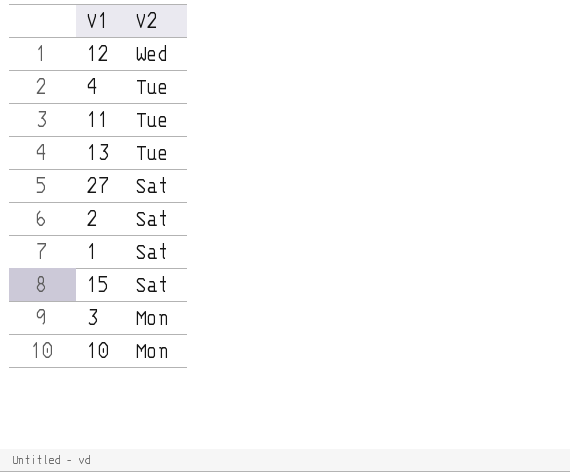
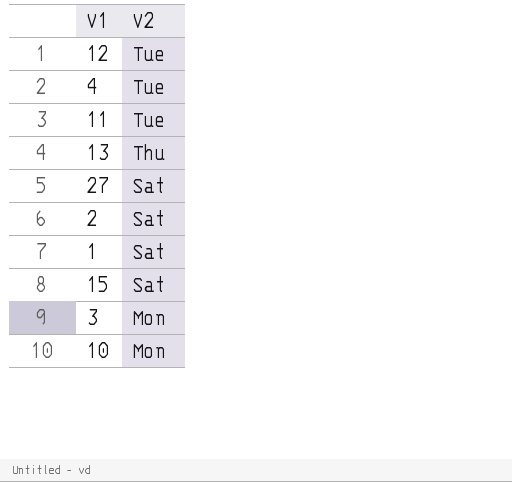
12 | V2: Wed -> Tue
13 | V2: Tue -> Thu

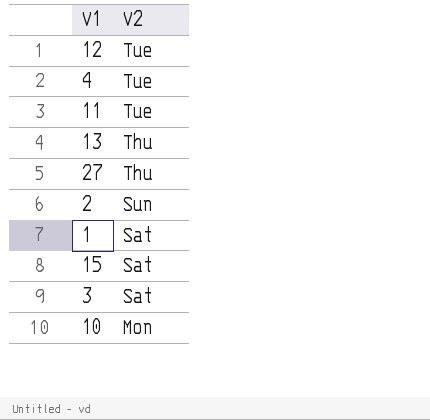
27 | V2: Sat -> Thu
2 | V2: Sat -> Sun
3 | V2: Mon -> Sat

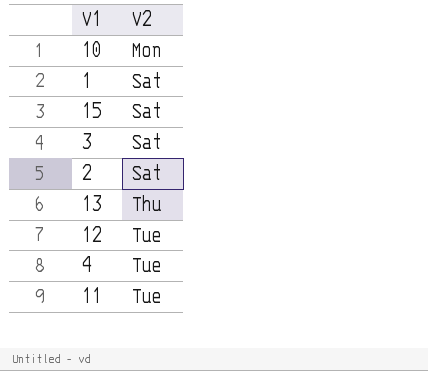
row order: V2 descending -> V2 ascending
row 27: Thu -> none
2 | V2: Sun -> Sat

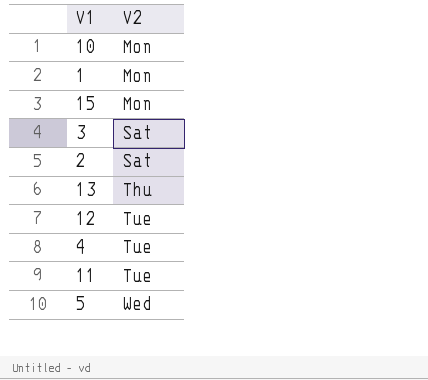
1 | V2: Sat -> Mon
15 | V2: Sat -> Mon
row 5: none -> Wed

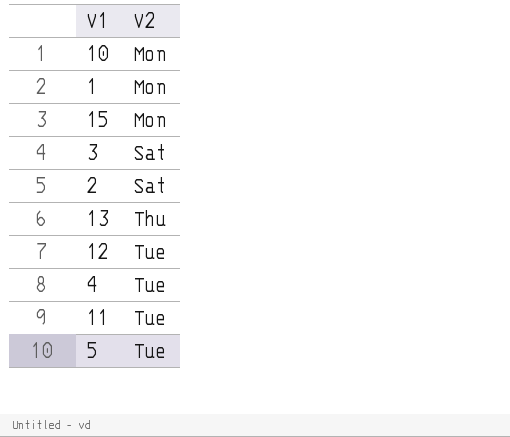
5 | V2: Wed -> Tue

